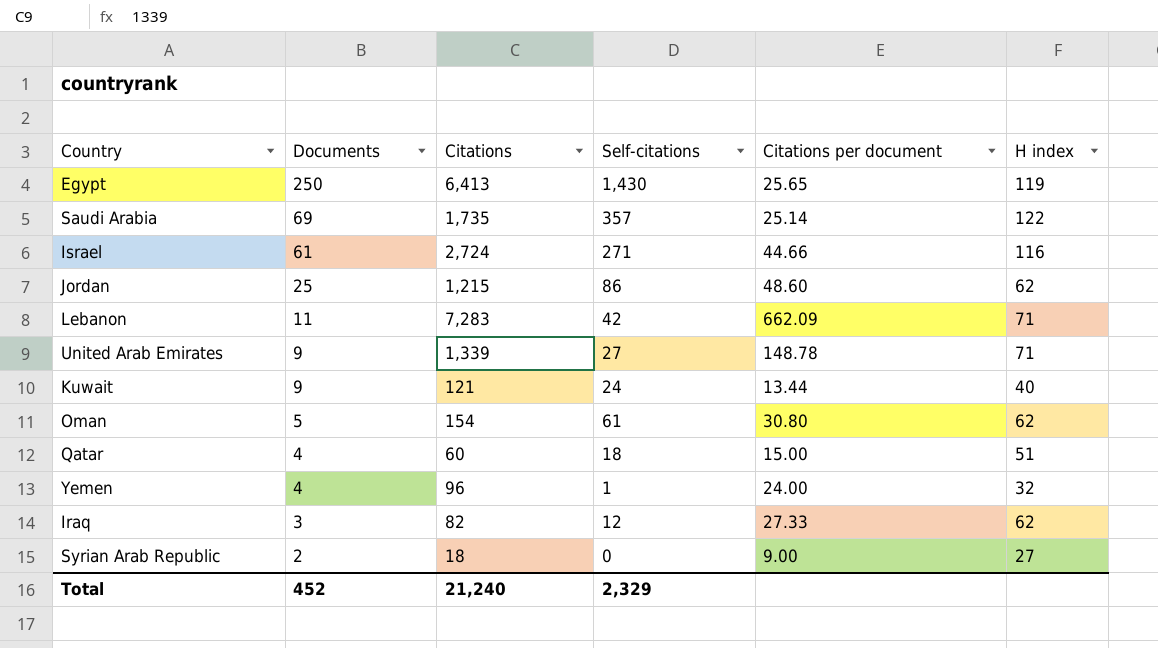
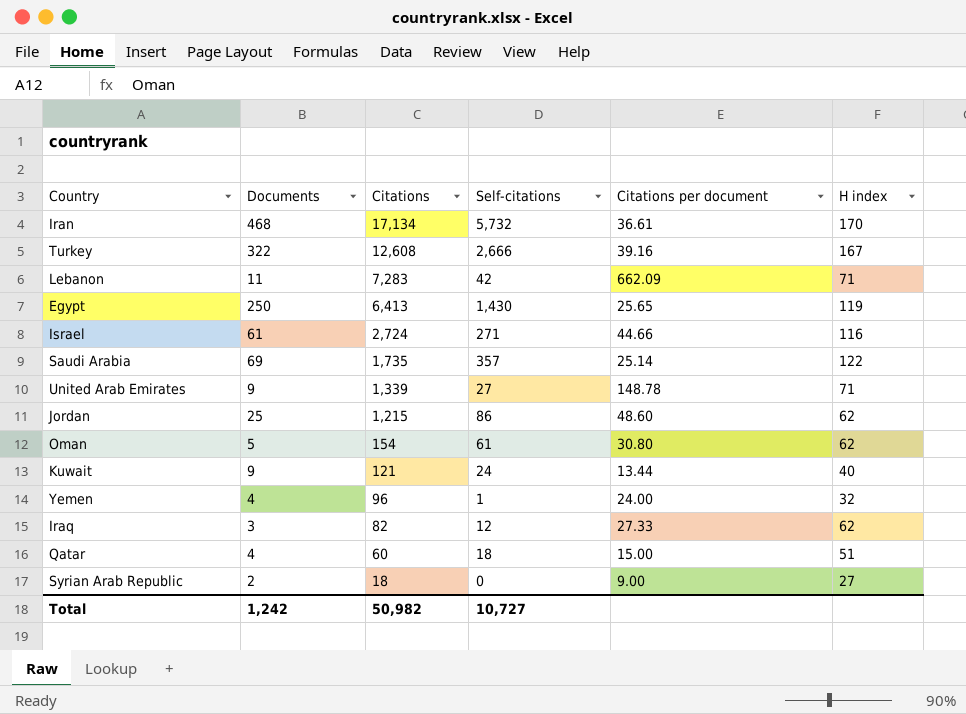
row order: Documents descending -> Citations descending
row Iran: none -> 468 | 17,134 | 5,732 | 36.61 | 170
row Turkey: none -> 322 | 12,608 | 2,666 | 39.16 | 167
Total | Documents: 452 -> 1,242
Total | Citations: 21,240 -> 50,982
Total | Self-citations: 2,329 -> 10,727

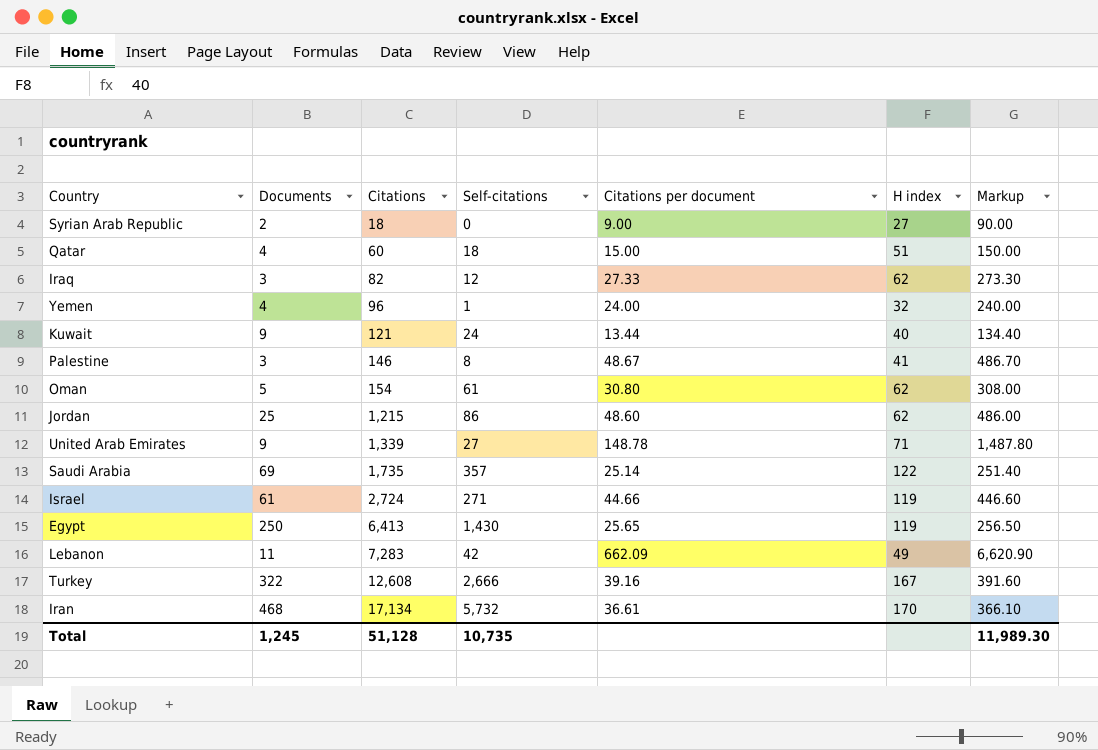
row order: Citations descending -> Citations ascending
column Markup | formula: none -> [Citations per document] * 10
row Palestine: none -> 3 | 146 | 8 | 48.67 | 41 | 486.70
Israel | H index: 116 -> 119
Lebanon | H index: 71 -> 49
Total | Documents: 1,242 -> 1,245
Total | Citations: 50,982 -> 51,128
Total | Self-citations: 10,727 -> 10,735

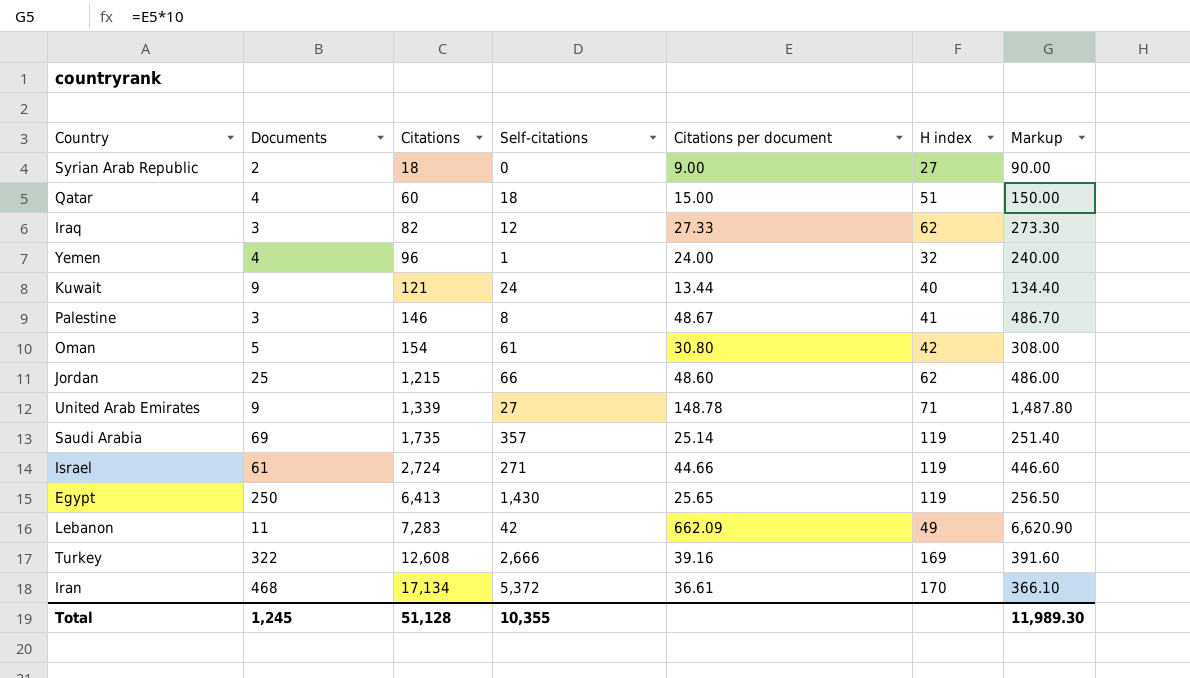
Oman | H index: 62 -> 42
Jordan | Self-citations: 86 -> 66
Saudi Arabia | H index: 122 -> 119
Turkey | H index: 167 -> 169
Iran | Self-citations: 5,732 -> 5,372
Total | Self-citations: 10,735 -> 10,355

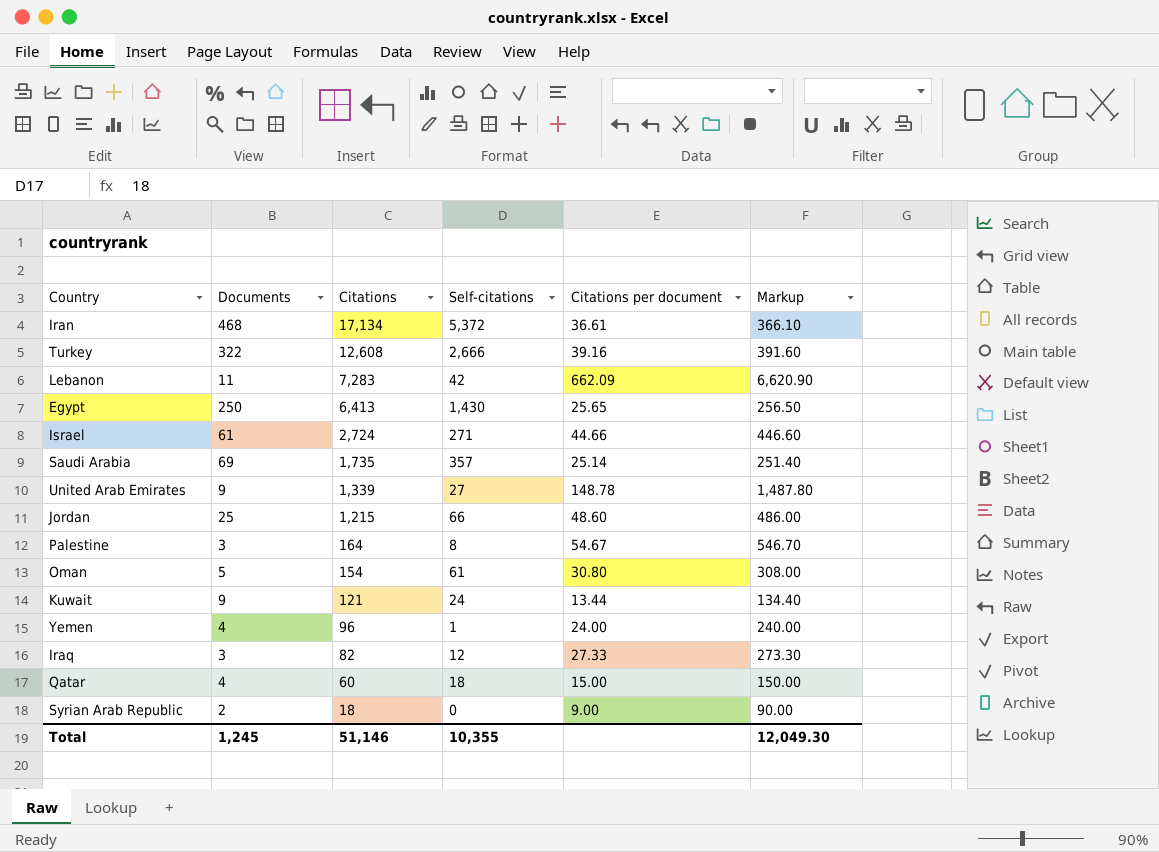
row order: Citations ascending -> Citations descending
column H index | position: 6 -> none
Palestine | Citations: 146 -> 164
Palestine | Citations per document: 48.67 -> 54.67
Palestine | Markup: 486.70 -> 546.70
Total | Citations: 51,128 -> 51,146
Total | Markup: 11,989.30 -> 12,049.30

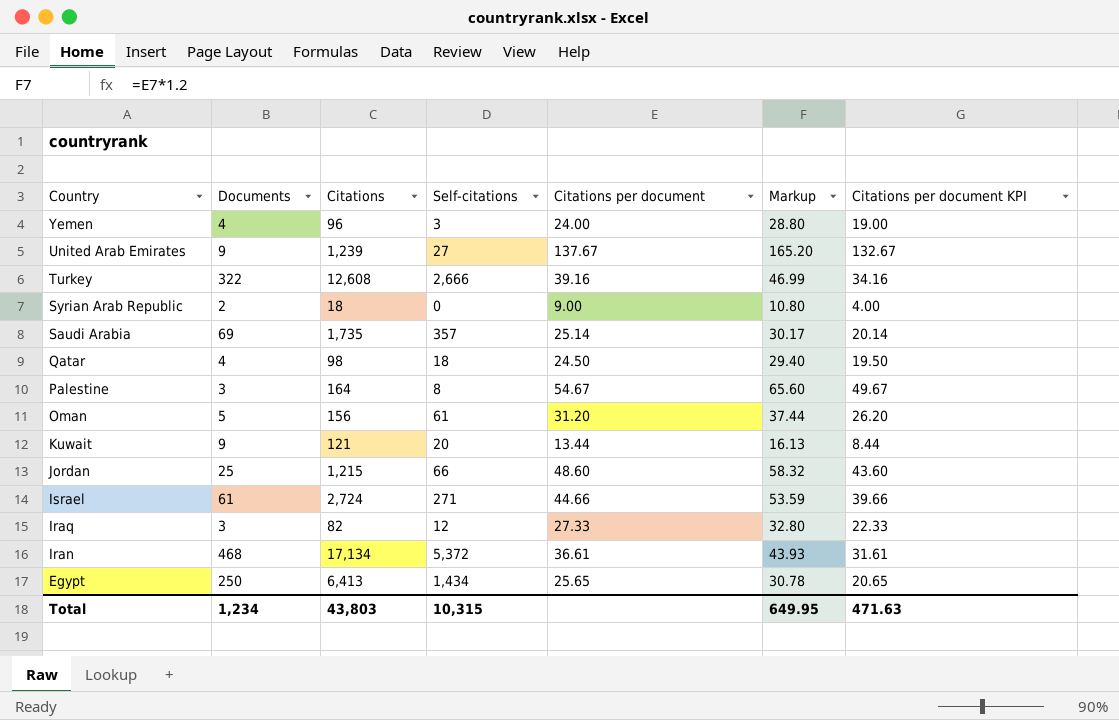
row order: Citations descending -> Country descending
column Markup | formula: [Citations per document] * 10 -> [Citations per document] * 1.2
column Citations per document KPI | formula: none -> [Citations per document] - 5
row Lebanon: 11 | 7,283 | 42 | 662.09 | 6,620.90 -> none
Yemen | Self-citations: 1 -> 3
United Arab Emirates | Citations: 1,339 -> 1,239
United Arab Emirates | Citations per document: 148.78 -> 137.67
Qatar | Citations: 60 -> 98
Qatar | Citations per document: 15.00 -> 24.50
Oman | Citations: 154 -> 156
Oman | Citations per document: 30.80 -> 31.20
Kuwait | Self-citations: 24 -> 20
Egypt | Self-citations: 1,430 -> 1,434
Total | Documents: 1,245 -> 1,234
Total | Citations: 51,146 -> 43,803
Total | Self-citations: 10,355 -> 10,315
Total | Markup: 12,049.30 -> 649.95

